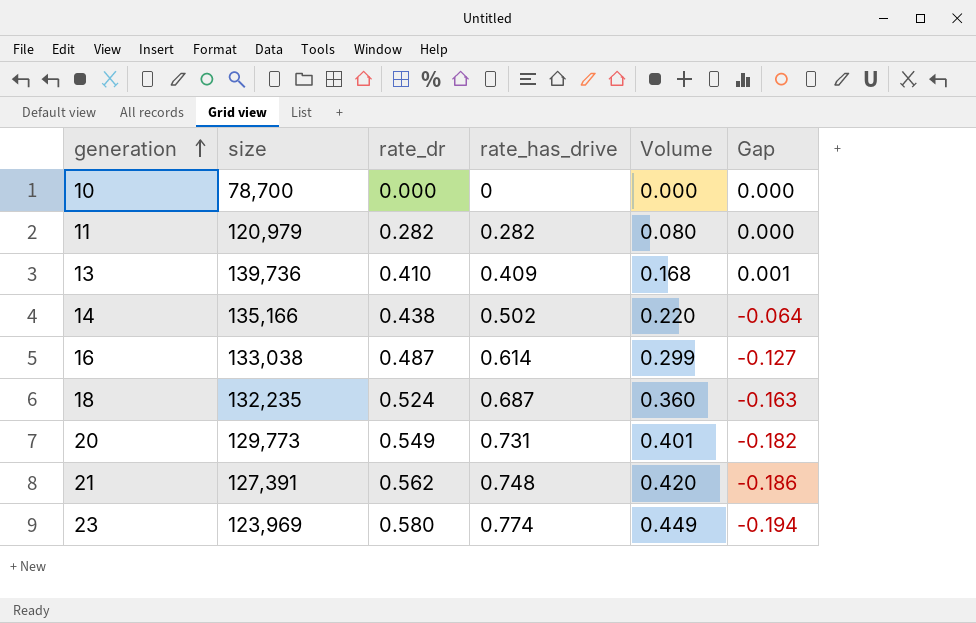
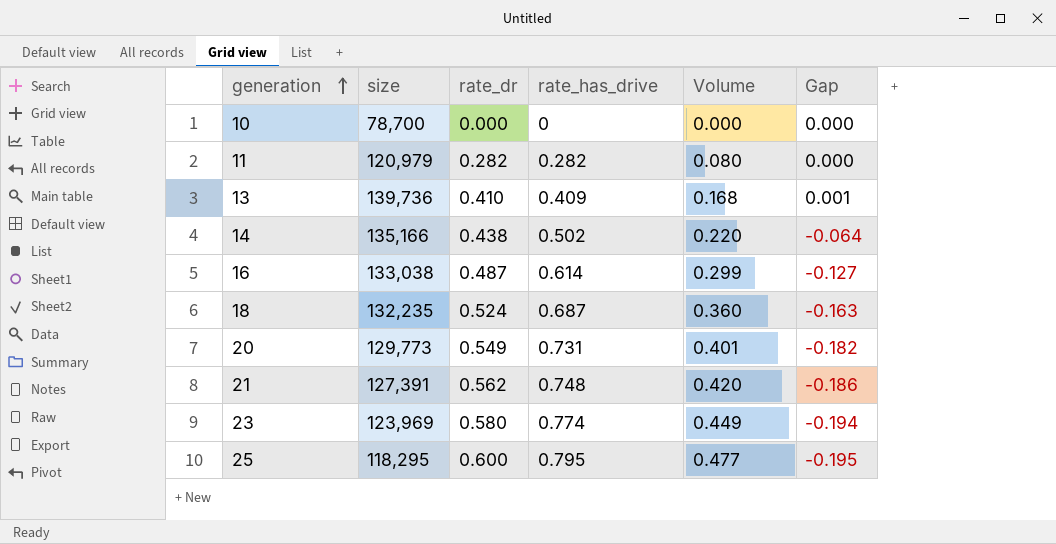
row 25: none -> 118,295 | 0.600 | 0.795 | 0.477 | -0.195

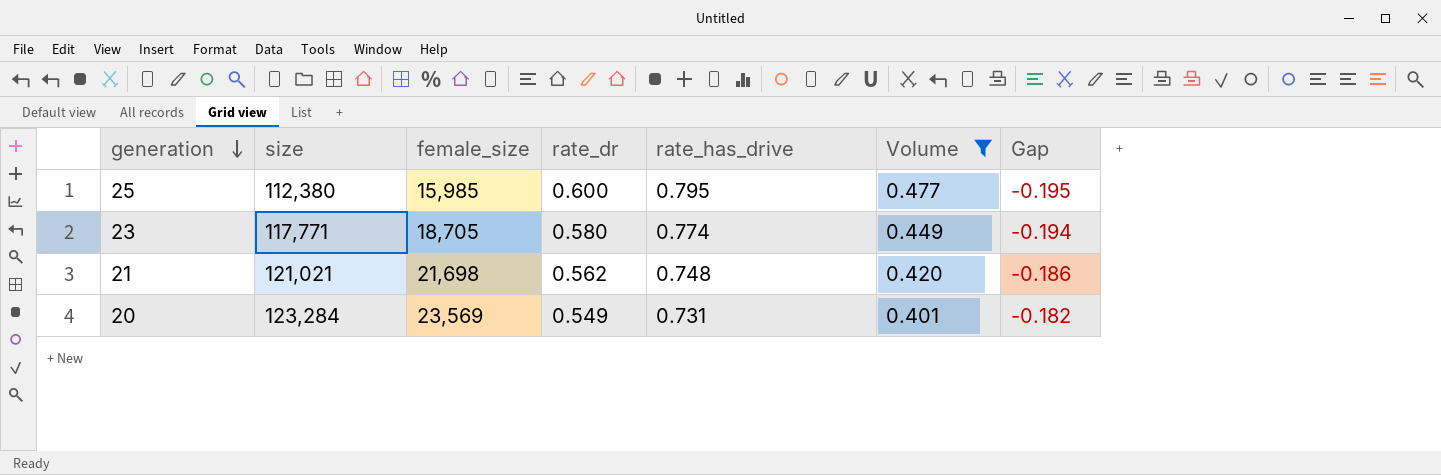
filter: none -> Volume >= 0.401
row order: generation ascending -> generation descending
column female_size | position: none -> 3
25 | size: 118,295 -> 112,380
23 | size: 123,969 -> 117,771
21 | size: 127,391 -> 121,021
20 | size: 129,773 -> 123,284

